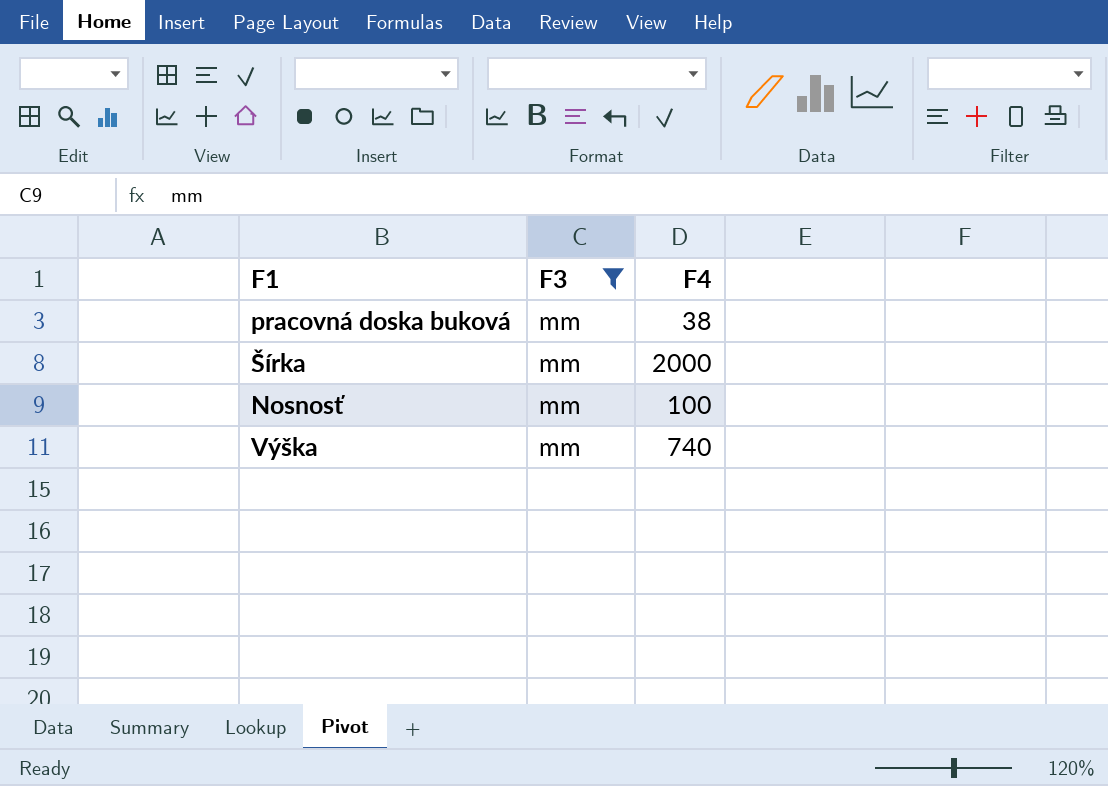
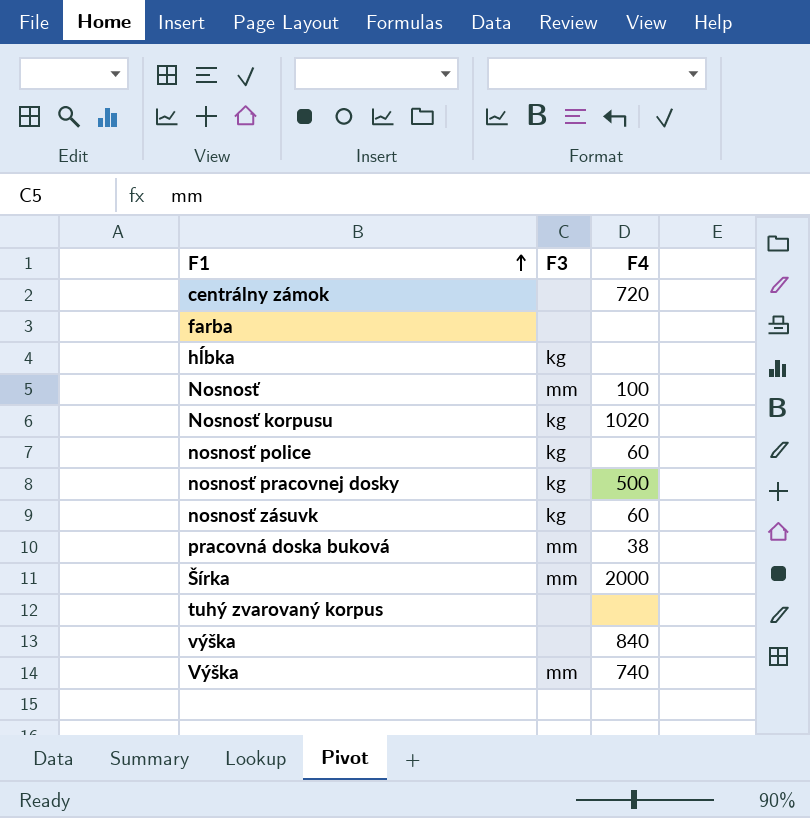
filter: F3 = mm -> none
row order: none -> F1 ascending

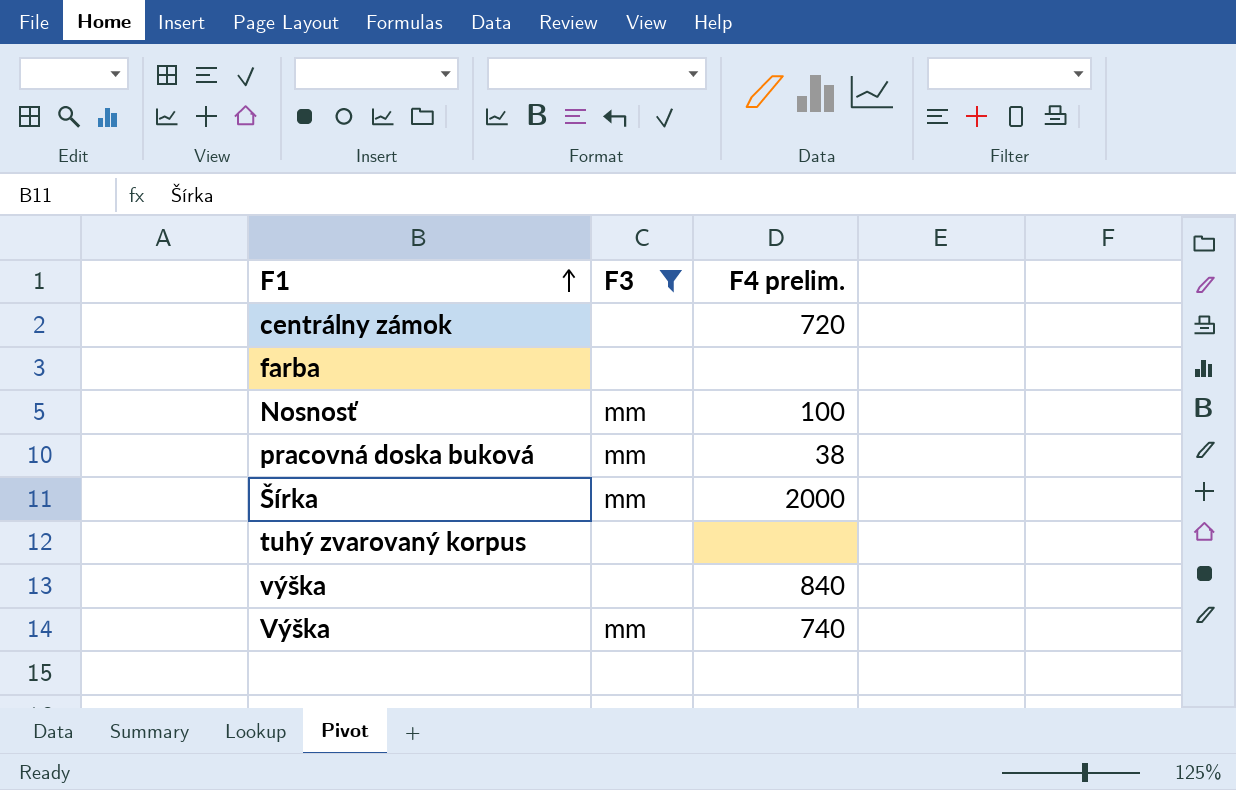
filter: none -> F3 != kg
column name: F4 -> F4 prelim.

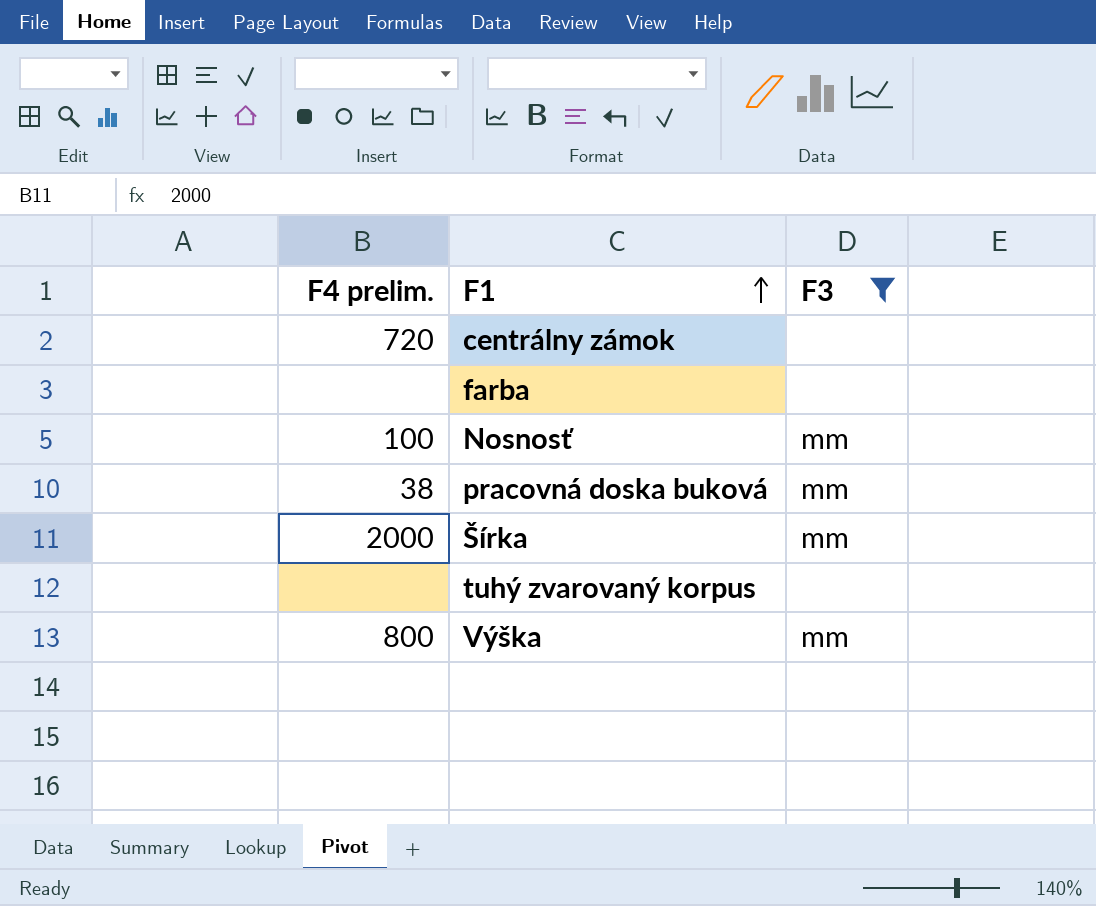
column F4 prelim. | position: 3 -> 1
row výška: none | 840 -> none
Výška | F4 prelim.: 740 -> 800

